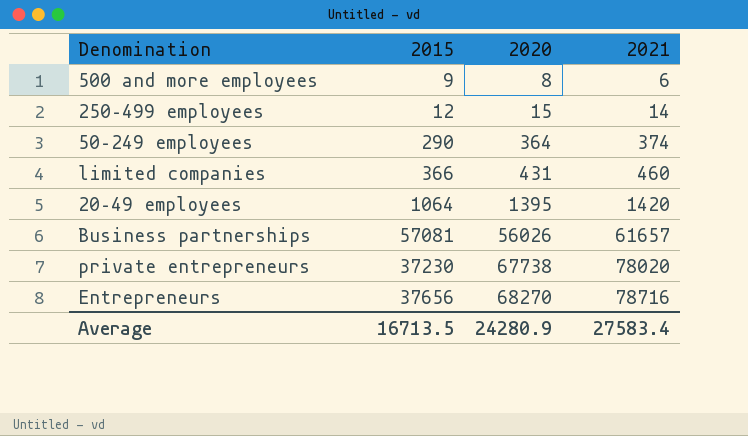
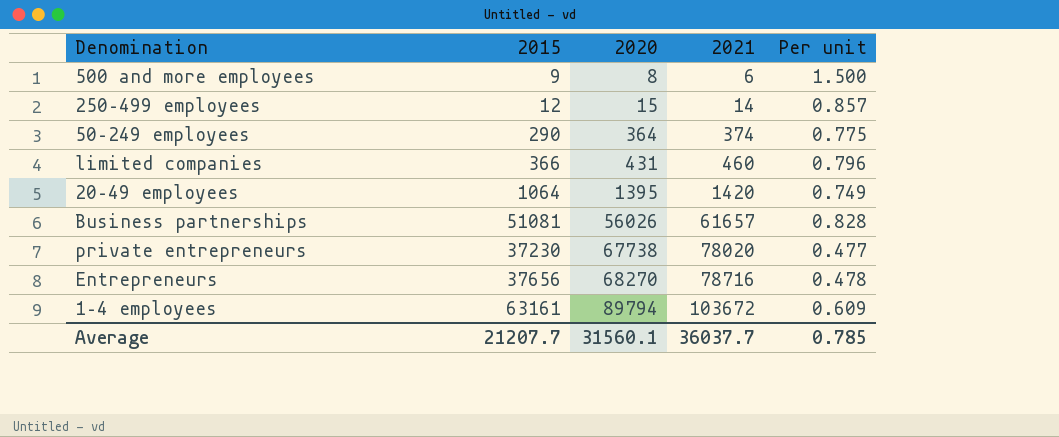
column Per unit | formula: none -> [2015] / [2021]
Business partnerships | 2015: 57081 -> 51081
row 1–4 employees: none -> 63161 | 89794 | 103672 | 0.609
Average | 2015: 16713.5 -> 21207.7
Average | 2020: 24280.9 -> 31560.1
Average | 2021: 27583.4 -> 36037.7

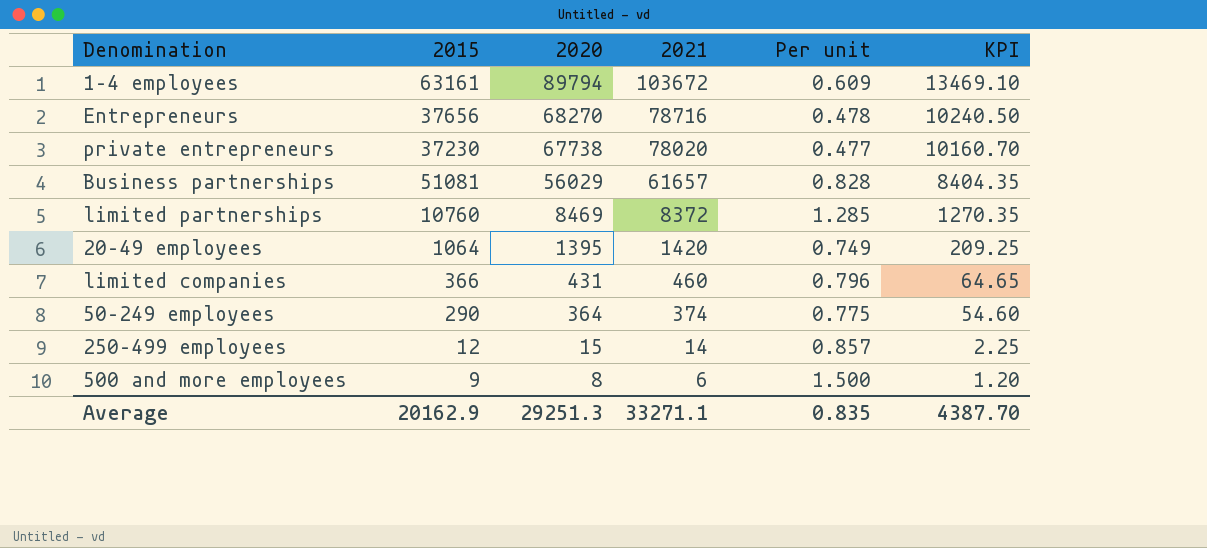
row order: 2020 ascending -> 2020 descending
column KPI | formula: none -> [2020] * 0.15
Business partnerships | 2020: 56026 -> 56029
row limited partnerships: none -> 10760 | 8469 | 8372 | 1.285 | 1270.35
Average | 2015: 21207.7 -> 20162.9
Average | 2020: 31560.1 -> 29251.3
Average | 2021: 36037.7 -> 33271.1
Average | Per unit: 0.785 -> 0.835

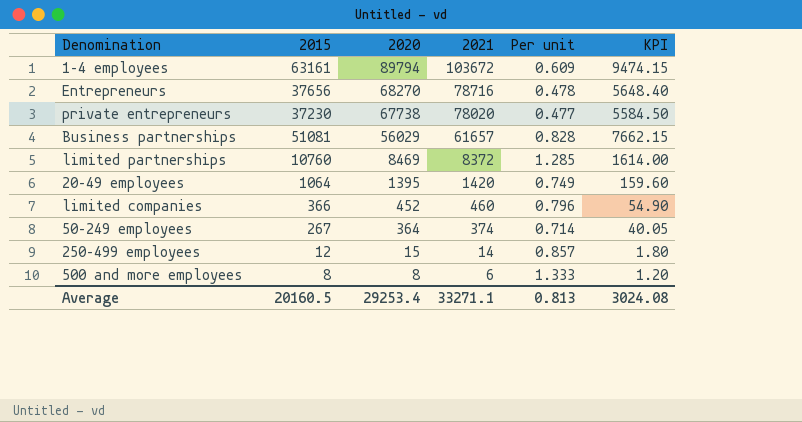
column KPI | formula: [2020] * 0.15 -> [2015] * 0.15
limited companies | 2020: 431 -> 452
50–249 employees | 2015: 290 -> 267
50–249 employees | Per unit: 0.775 -> 0.714
500 and more employees | 2015: 9 -> 8
500 and more employees | Per unit: 1.500 -> 1.333
Average | 2015: 20162.9 -> 20160.5
Average | 2020: 29251.3 -> 29253.4
Average | Per unit: 0.835 -> 0.813
Average | KPI: 4387.70 -> 3024.08

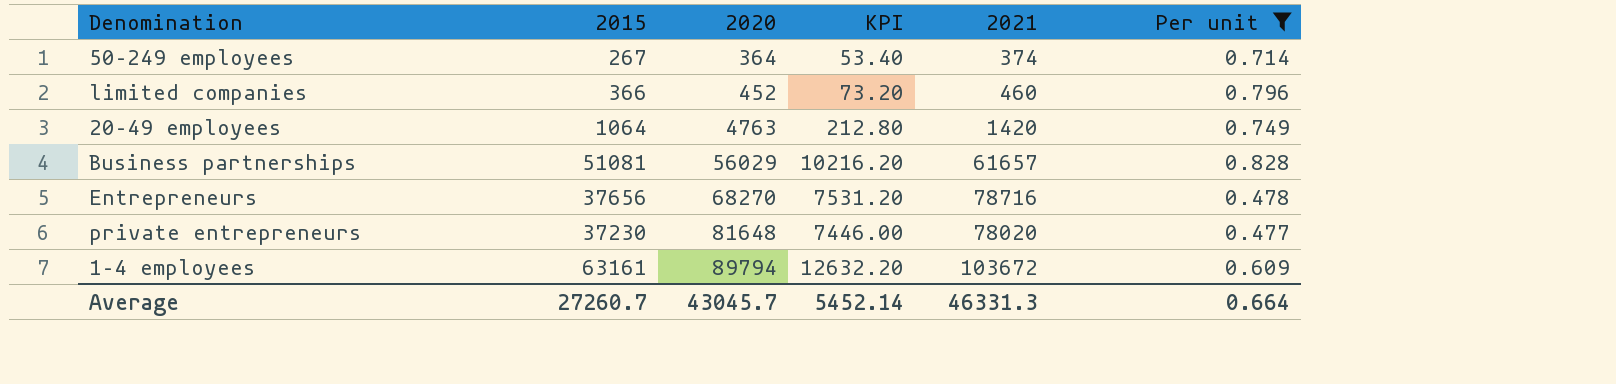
filter: none -> Per unit <= 0.828
row order: 2020 descending -> 2020 ascending
column KPI | formula: [2015] * 0.15 -> [2015] * 0.2
column KPI | position: 6 -> 4
20–49 employees | 2020: 1395 -> 4763
private entrepreneurs | 2020: 67738 -> 81648
Average | 2015: 20160.5 -> 27260.7
Average | 2020: 29253.4 -> 43045.7
Average | KPI: 3024.08 -> 5452.14
Average | 2021: 33271.1 -> 46331.3
Average | Per unit: 0.813 -> 0.664

